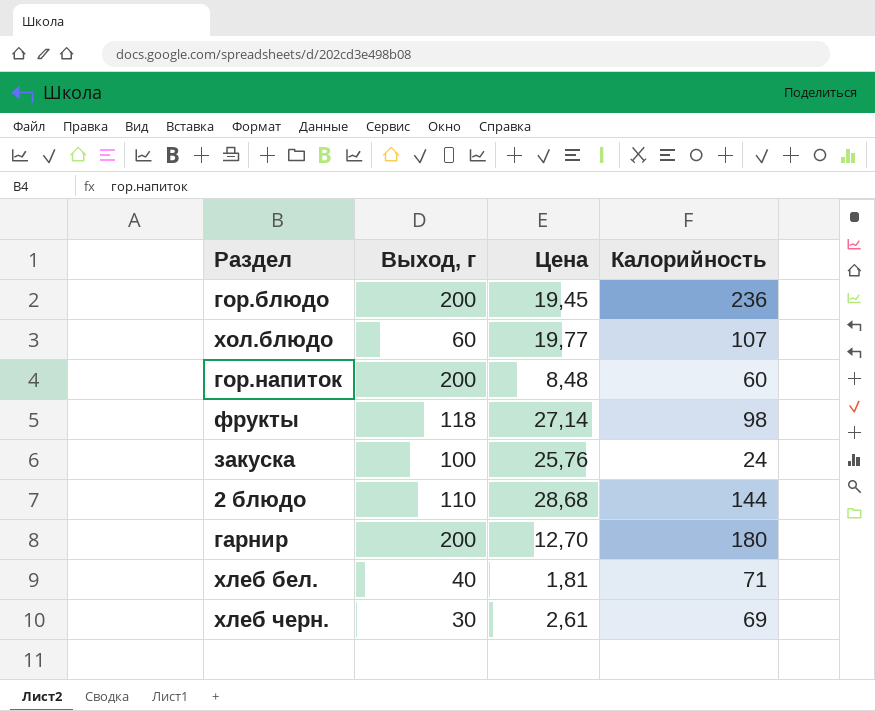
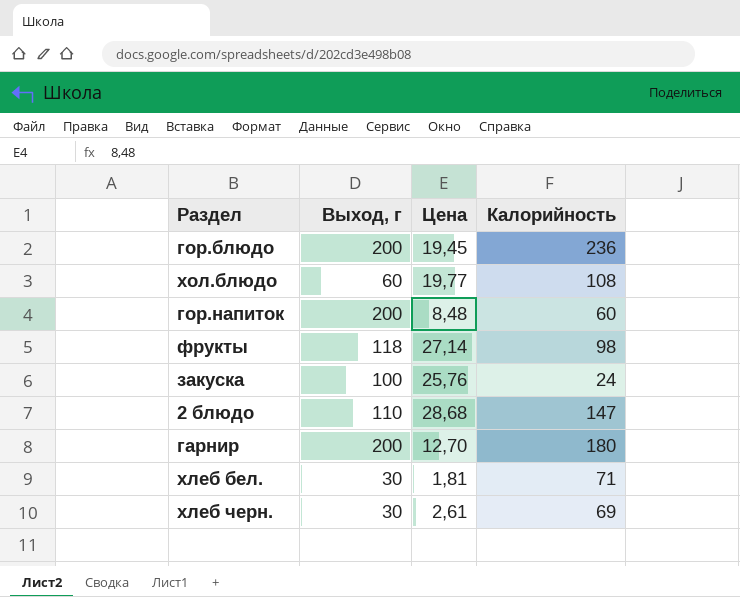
хол.блюдо | Калорийность: 107 -> 108
2 блюдо | Калорийность: 144 -> 147
хлеб бел. | Выход, г: 40 -> 30

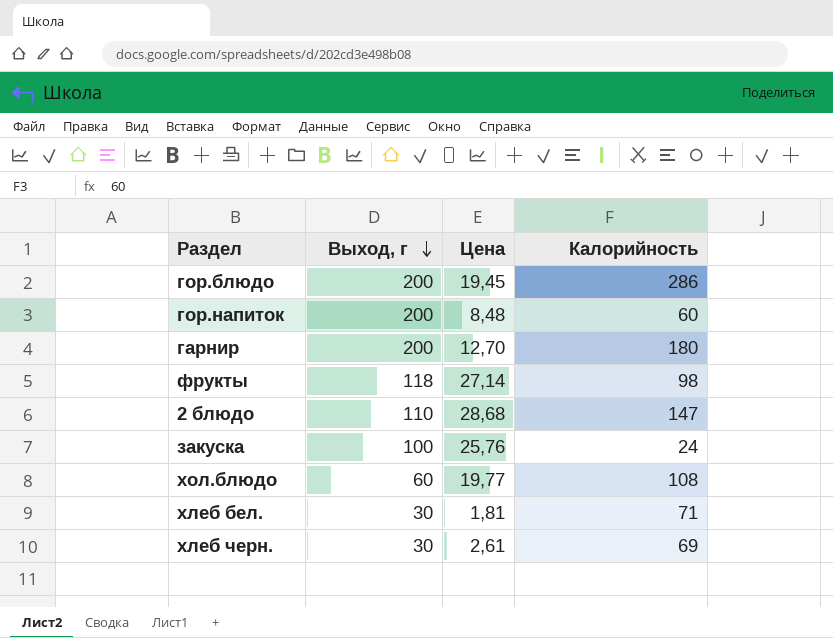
row order: none -> Выход, г descending
гор.блюдо | Калорийность: 236 -> 286

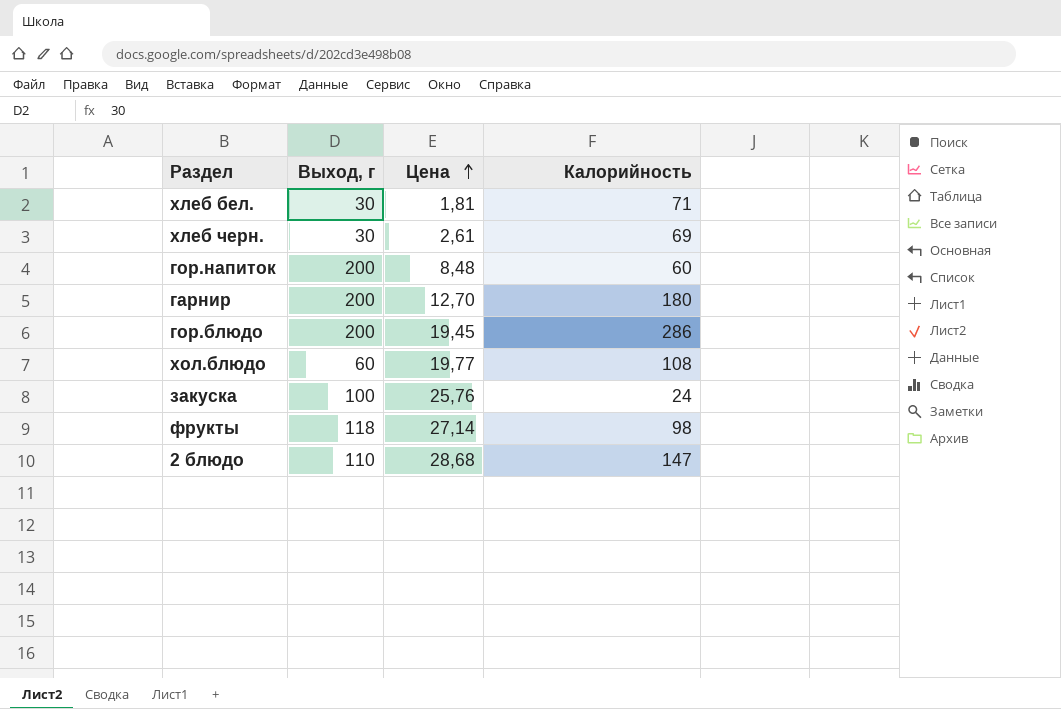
row order: Выход, г descending -> Цена ascending

